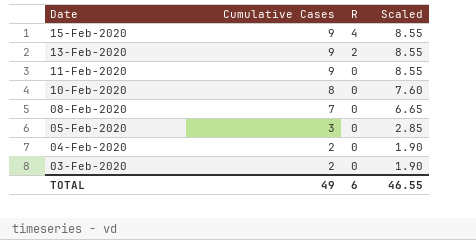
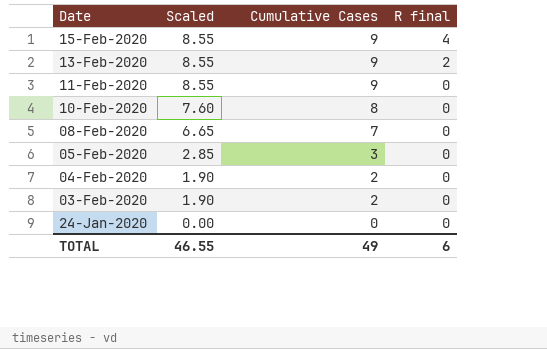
column Scaled | position: 4 -> 2
column name: R -> R final
row 24-Jan-2020: none -> 0.00 | 0 | 0

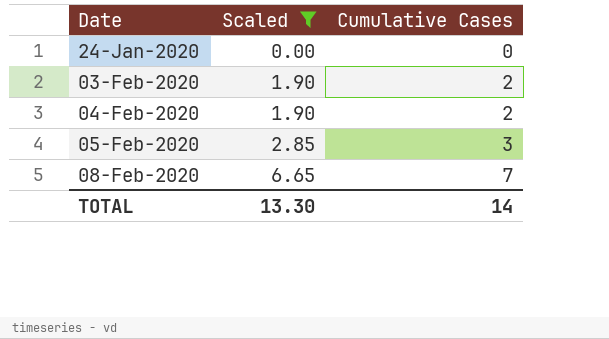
filter: none -> Scaled <= 6.65
row order: Date descending -> Date ascending
column R final | position: 4 -> none
TOTAL | Scaled: 46.55 -> 13.30
TOTAL | Cumulative Cases: 49 -> 14

